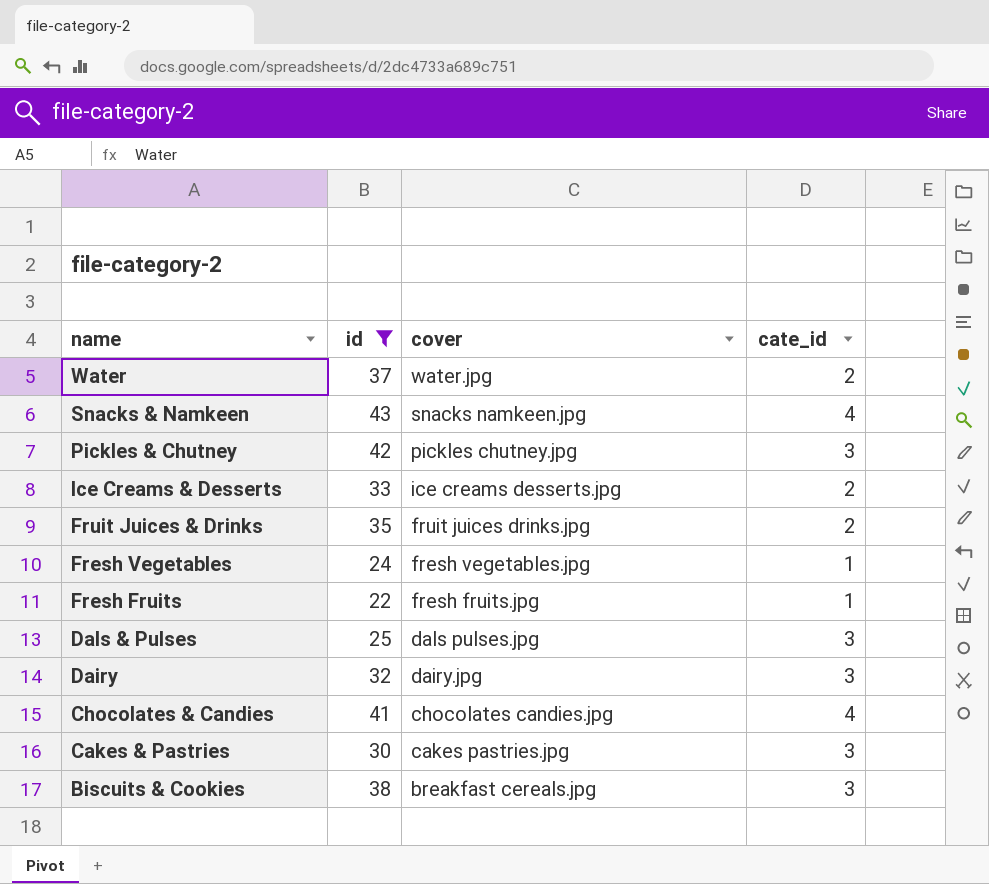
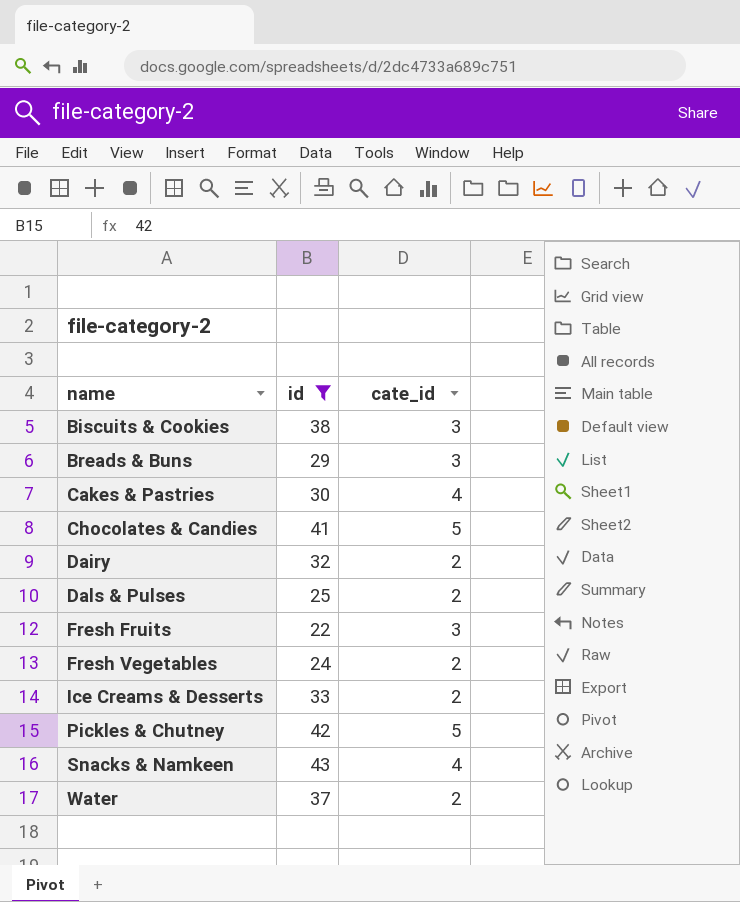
row order: name descending -> name ascending
column cover | position: 3 -> none
row Fruit Juices & Drinks: 35 | fruit juices drinks.jpg | 2 -> none
row Breads & Buns: none -> 29 | 3
Cakes & Pastries | cate_id: 3 -> 4
Chocolates & Candies | cate_id: 4 -> 5
Dairy | cate_id: 3 -> 2
Dals & Pulses | cate_id: 3 -> 2
Fresh Fruits | cate_id: 1 -> 3
Fresh Vegetables | cate_id: 1 -> 2
Pickles & Chutney | cate_id: 3 -> 5

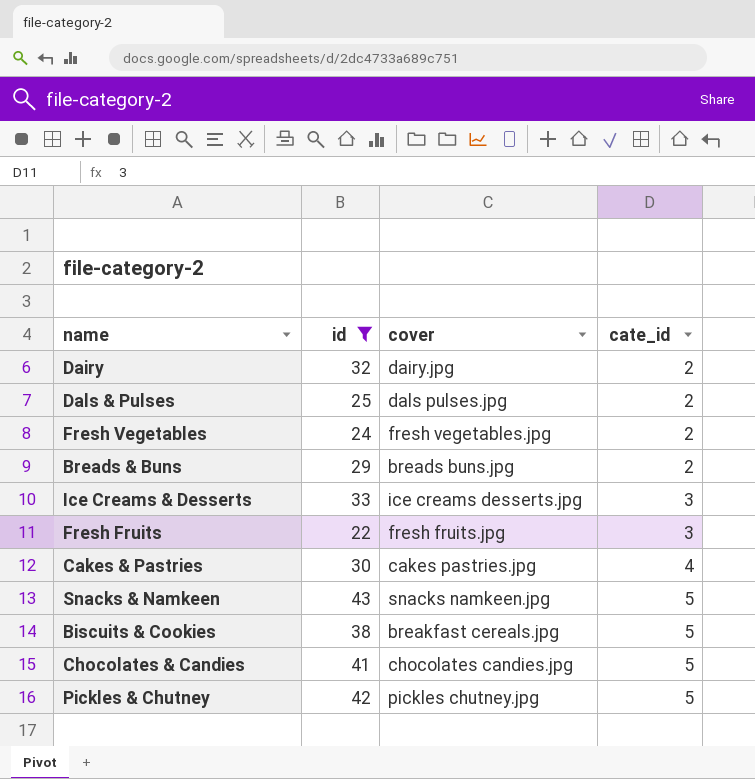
row order: name ascending -> cate_id ascending
column cover | position: none -> 3
row Water: 37 | 2 -> none
Breads & Buns | cate_id: 3 -> 2
Ice Creams & Desserts | cate_id: 2 -> 3
Snacks & Namkeen | cate_id: 4 -> 5
Biscuits & Cookies | cate_id: 3 -> 5

